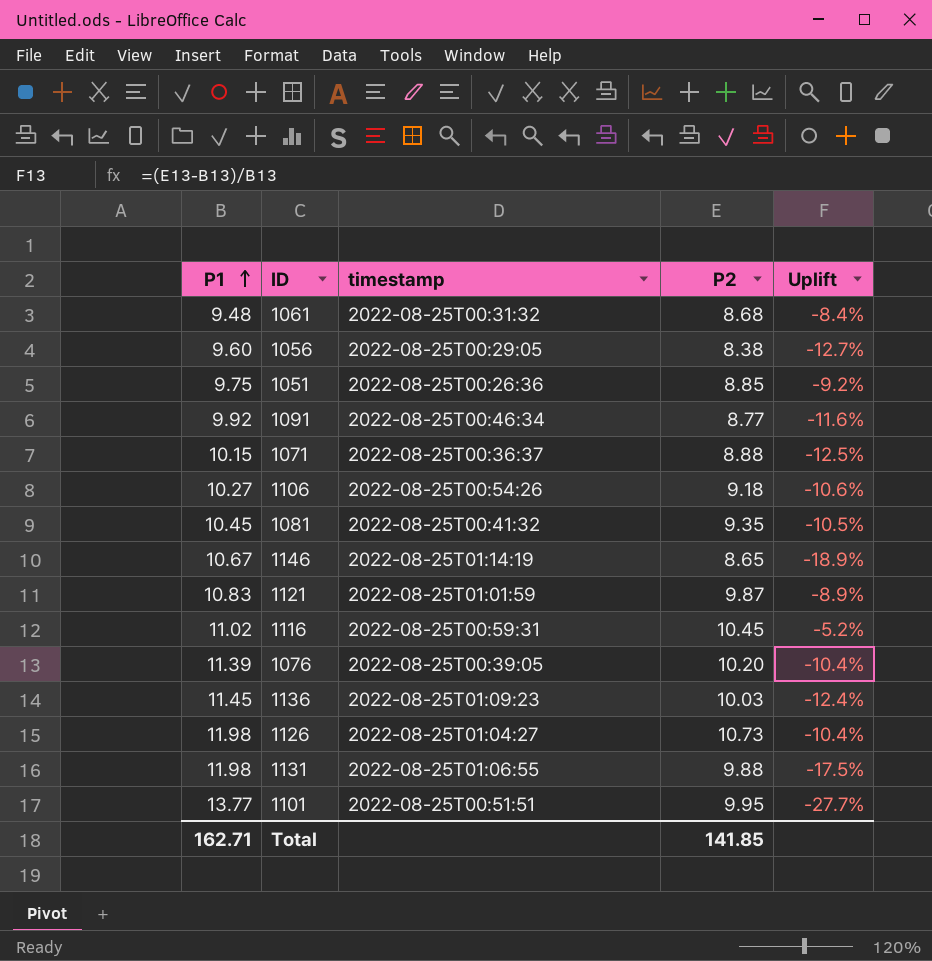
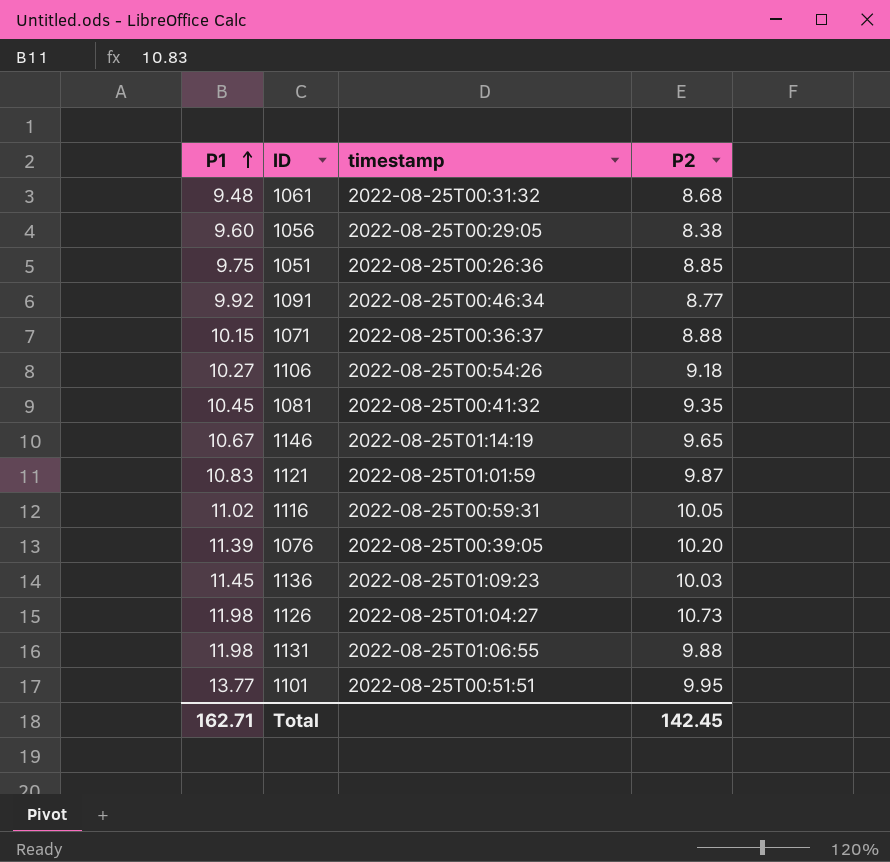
column Uplift | formula: ([P2] - [P1]) / [P1] -> none
1146 | P2: 8.65 -> 9.65
1116 | P2: 10.45 -> 10.05
Total | P2: 141.85 -> 142.45

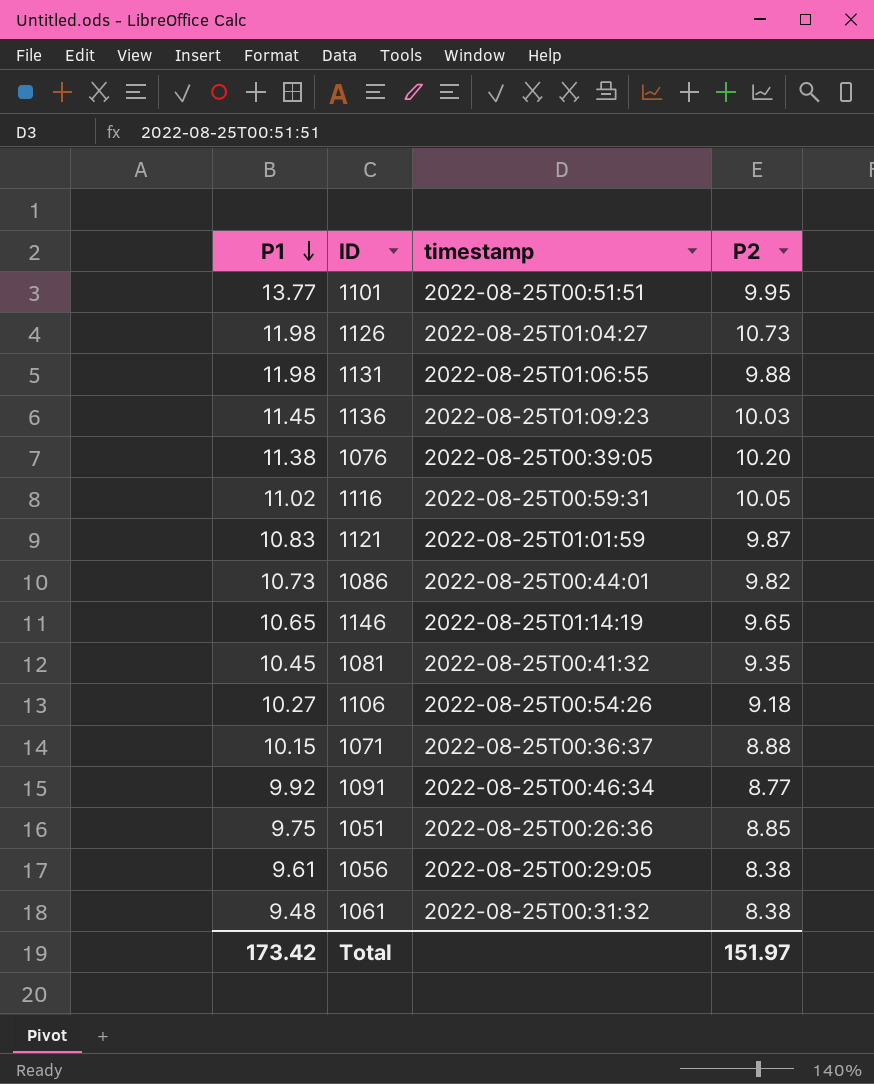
row order: P1 ascending -> P1 descending
1076 | P1: 11.39 -> 11.38
row 1086: none -> 10.73 | 2022-08-25T00:44:01 | 9.82
1146 | P1: 10.67 -> 10.65
1056 | P1: 9.60 -> 9.61
1061 | P2: 8.68 -> 8.38
Total | P1: 162.71 -> 173.42
Total | P2: 142.45 -> 151.97

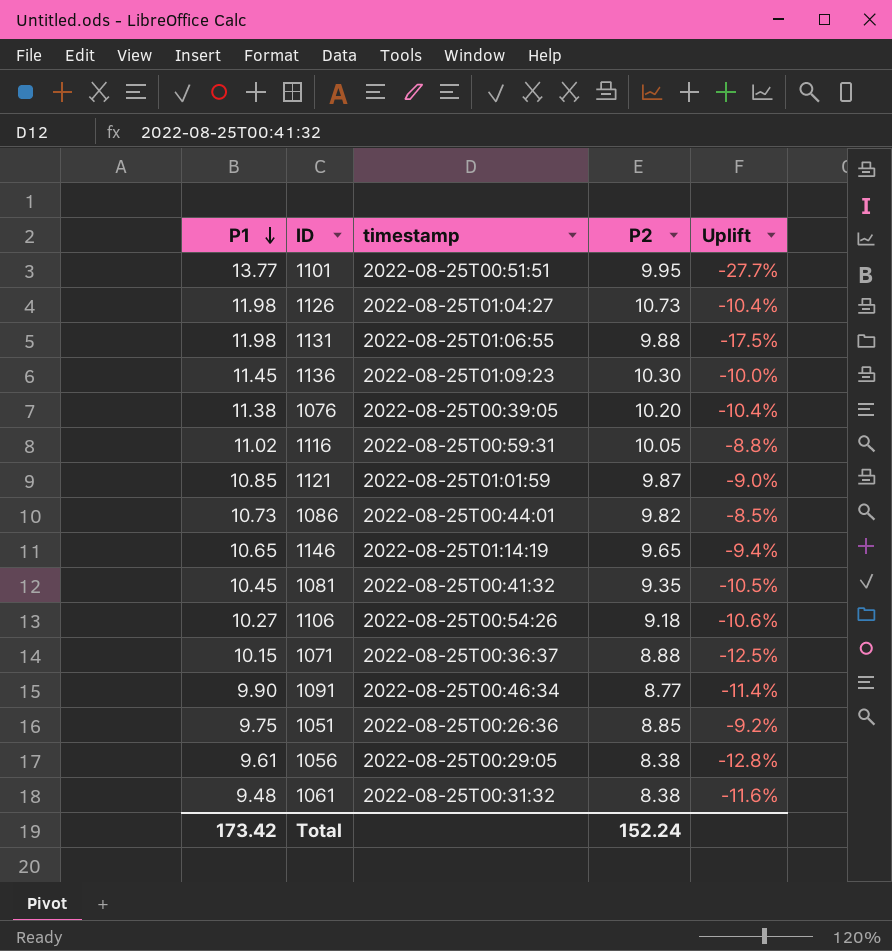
column Uplift | formula: none -> ([P2] - [P1]) / [P1]
1136 | P2: 10.03 -> 10.30
1121 | P1: 10.83 -> 10.85
1091 | P1: 9.92 -> 9.90
Total | P2: 151.97 -> 152.24

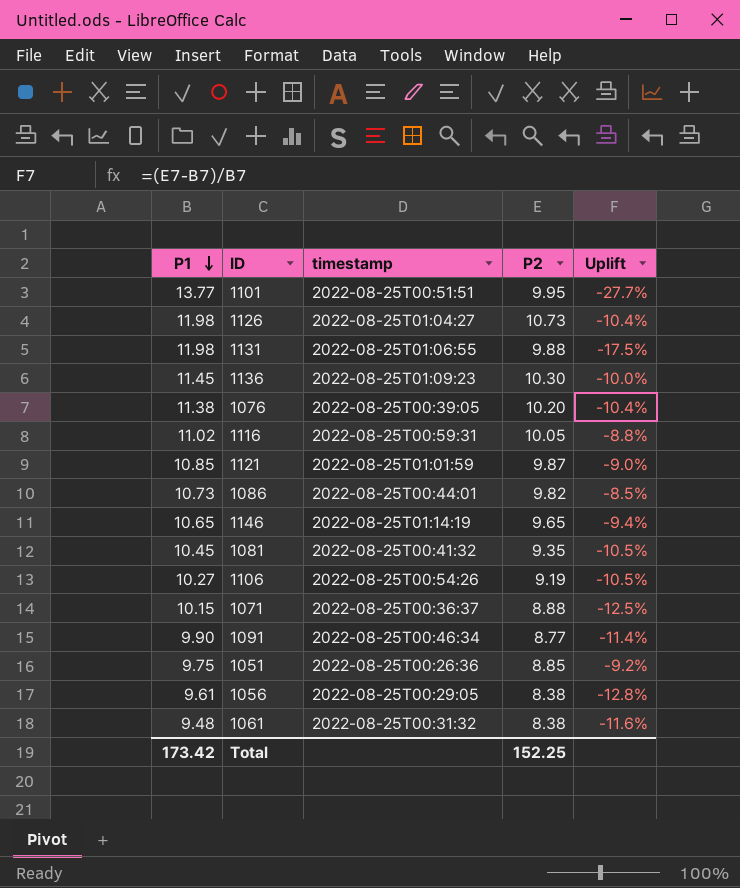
1106 | P2: 9.18 -> 9.19
1106 | Uplift: -10.6% -> -10.5%
Total | P2: 152.24 -> 152.25

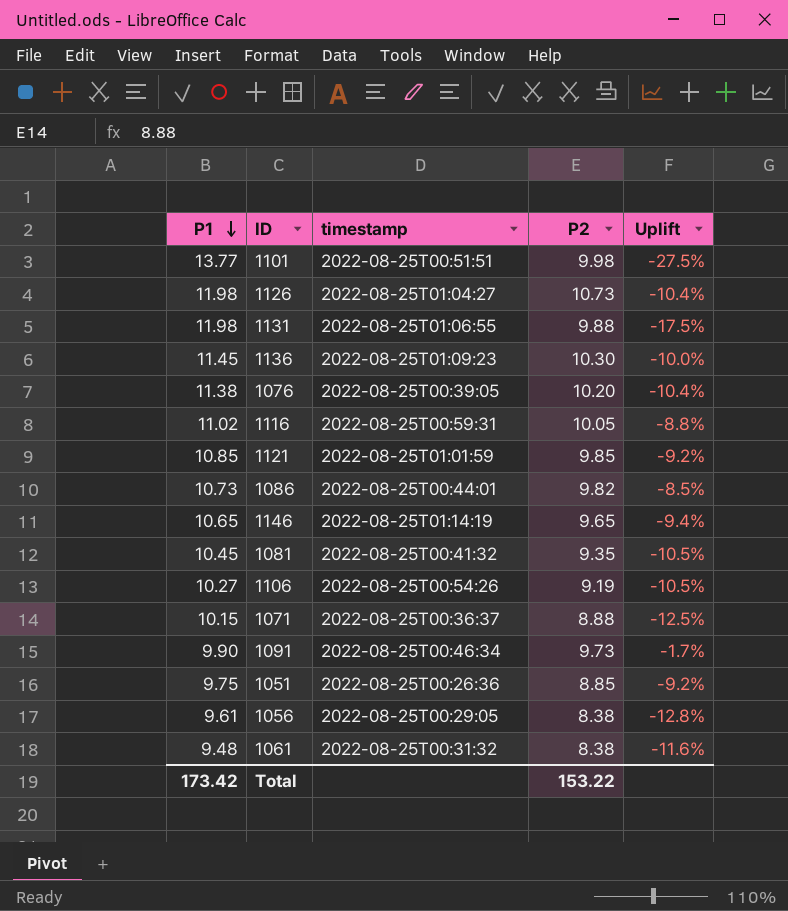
1101 | P2: 9.95 -> 9.98
1101 | Uplift: -27.7% -> -27.5%
1121 | P2: 9.87 -> 9.85
1121 | Uplift: -9.0% -> -9.2%
1091 | P2: 8.77 -> 9.73
1091 | Uplift: -11.4% -> -1.7%
Total | P2: 152.25 -> 153.22

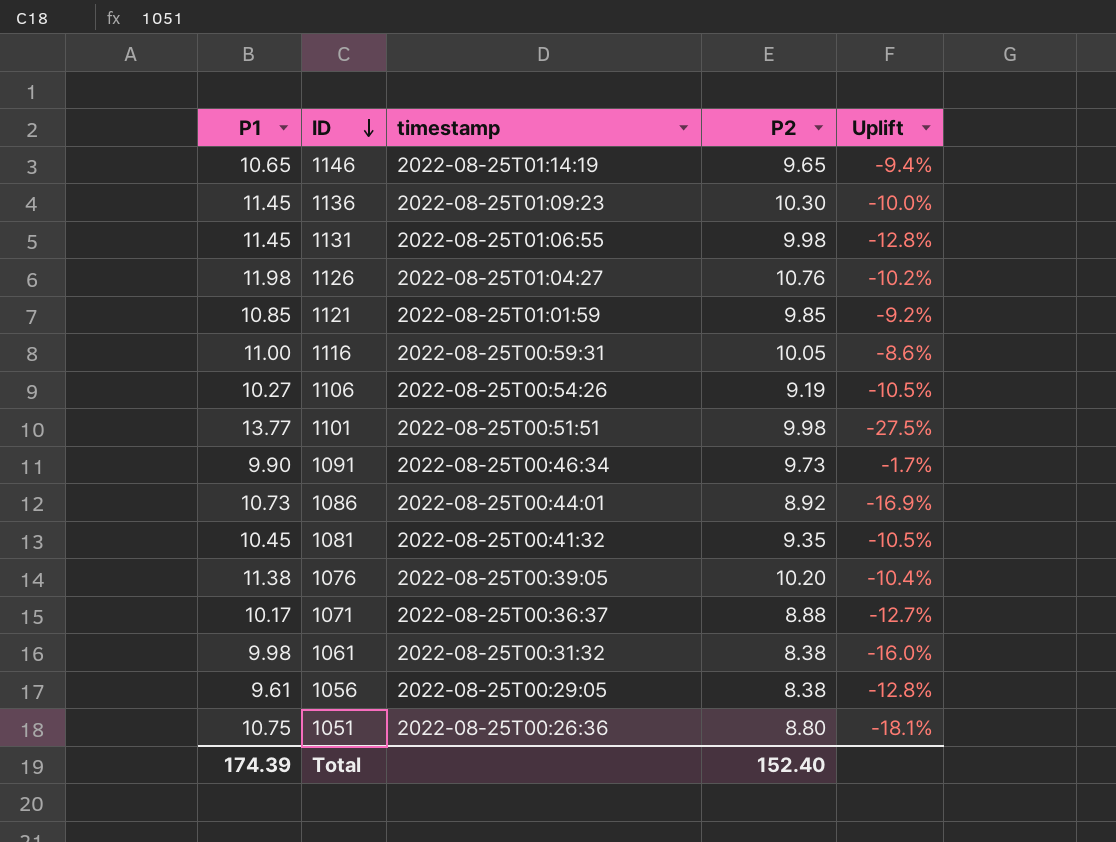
row order: P1 descending -> ID descending
1131 | P1: 11.98 -> 11.45
1131 | P2: 9.88 -> 9.98
1131 | Uplift: -17.5% -> -12.8%
1126 | P2: 10.73 -> 10.76
1126 | Uplift: -10.4% -> -10.2%
1116 | P1: 11.02 -> 11.00
1116 | Uplift: -8.8% -> -8.6%
1086 | P2: 9.82 -> 8.92
1086 | Uplift: -8.5% -> -16.9%
1071 | P1: 10.15 -> 10.17
1071 | Uplift: -12.5% -> -12.7%
1061 | P1: 9.48 -> 9.98
1061 | Uplift: -11.6% -> -16.0%
1051 | P1: 9.75 -> 10.75
1051 | P2: 8.85 -> 8.80
1051 | Uplift: -9.2% -> -18.1%
Total | P1: 173.42 -> 174.39
Total | P2: 153.22 -> 152.40

